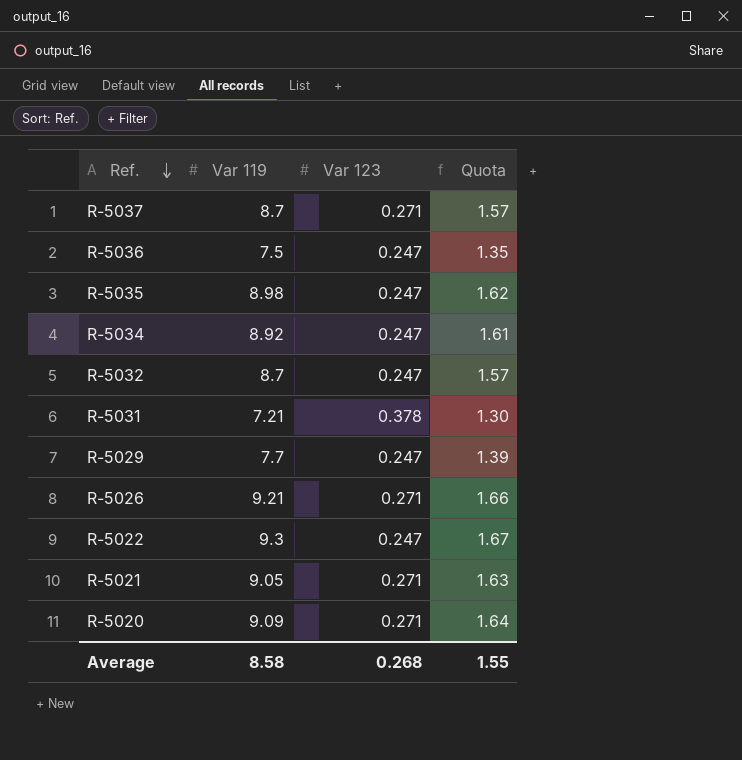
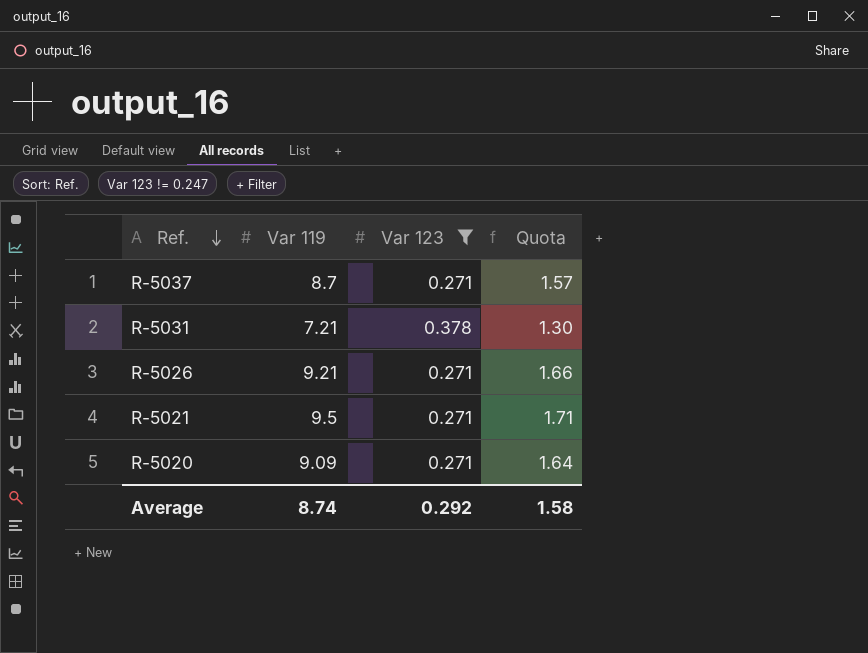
filter: none -> Var 123 != 0.247
R-5021 | Var 119: 9.05 -> 9.5
R-5021 | Quota: 1.63 -> 1.71
Average | Var 119: 8.58 -> 8.74
Average | Var 123: 0.268 -> 0.292
Average | Quota: 1.55 -> 1.58

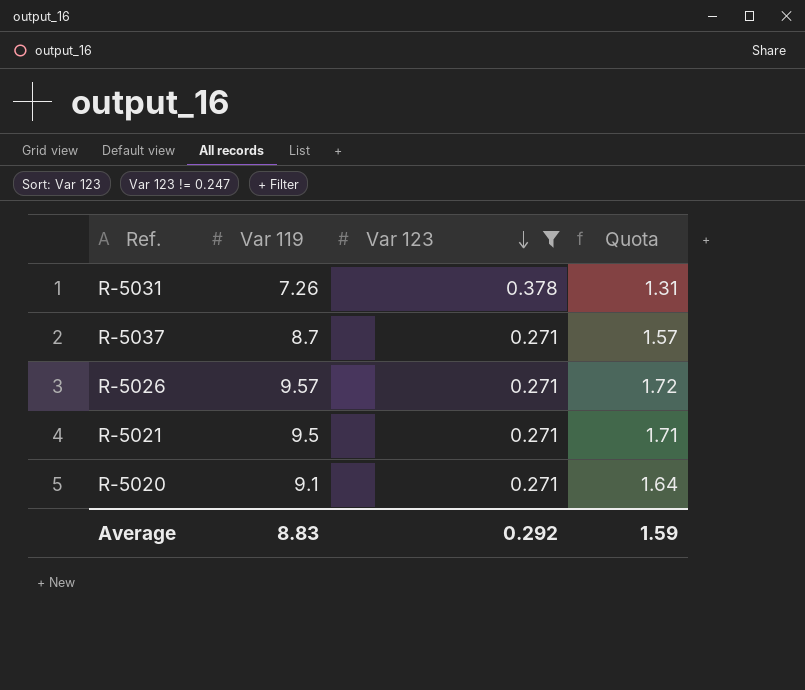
row order: Ref. descending -> Var 123 descending
R-5031 | Var 119: 7.21 -> 7.26
R-5031 | Quota: 1.30 -> 1.31
R-5026 | Var 119: 9.21 -> 9.57
R-5026 | Quota: 1.66 -> 1.72
R-5020 | Var 119: 9.09 -> 9.1
Average | Var 119: 8.74 -> 8.83
Average | Quota: 1.58 -> 1.59

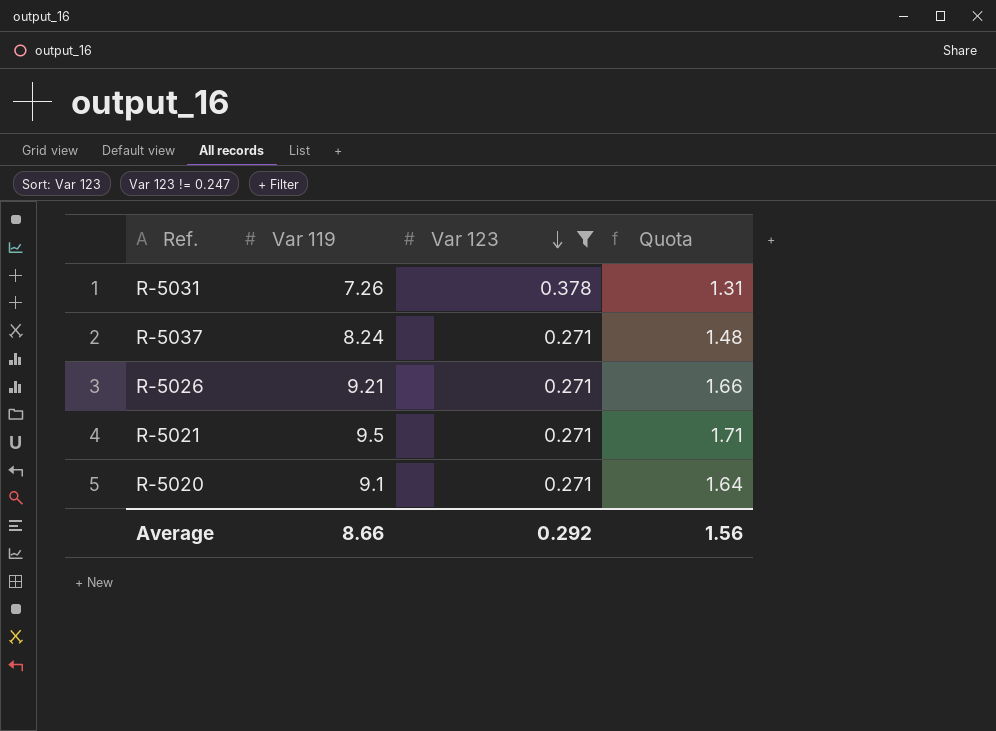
R-5037 | Var 119: 8.7 -> 8.24
R-5037 | Quota: 1.57 -> 1.48
R-5026 | Var 119: 9.57 -> 9.21
R-5026 | Quota: 1.72 -> 1.66
Average | Var 119: 8.83 -> 8.66
Average | Quota: 1.59 -> 1.56

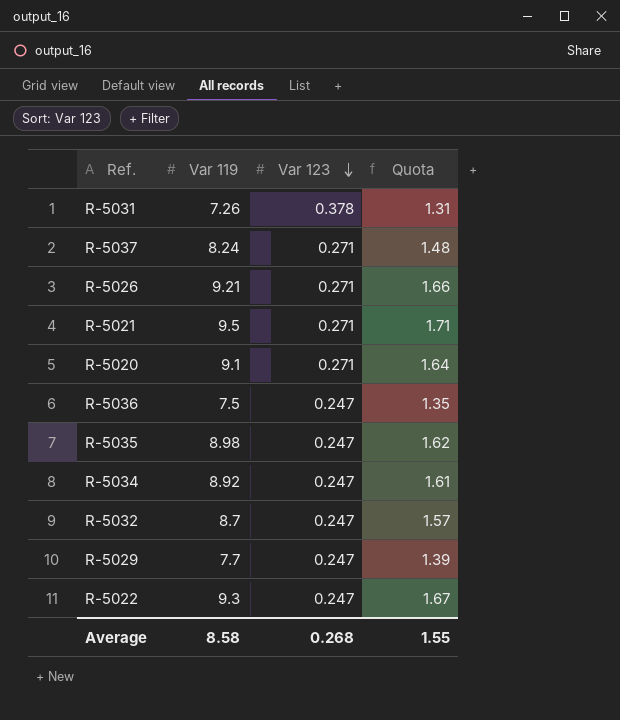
filter: Var 123 != 0.247 -> none
Average | Var 119: 8.66 -> 8.58
Average | Var 123: 0.292 -> 0.268
Average | Quota: 1.56 -> 1.55

